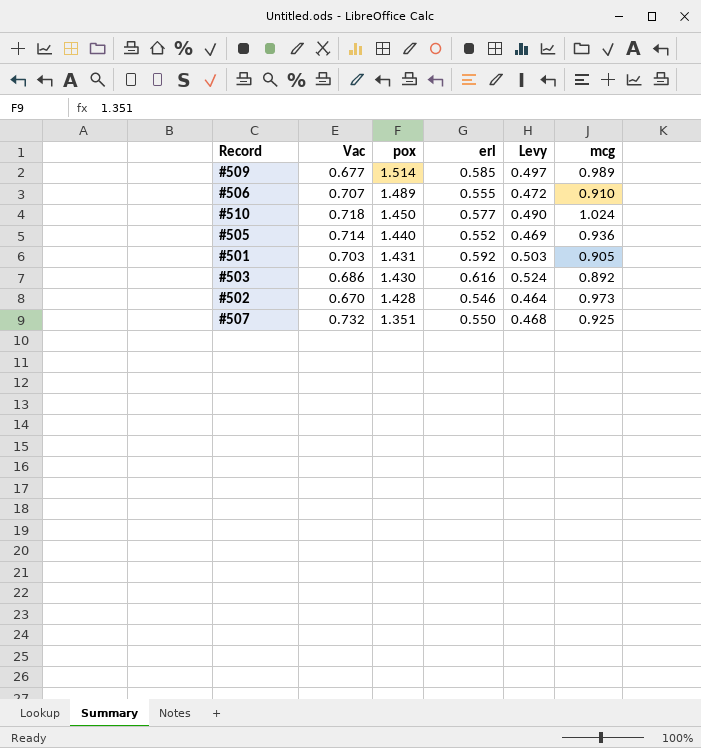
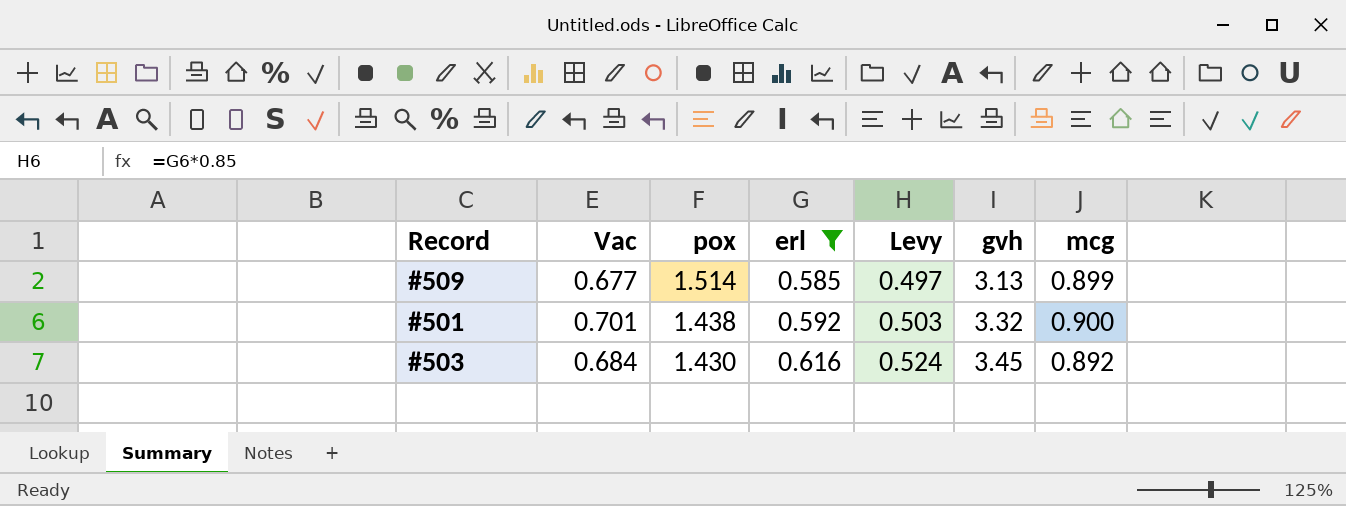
filter: none -> erl >= 0.585
column gvh | position: none -> 6
#509 | mcg: 0.989 -> 0.899
#501 | Vac: 0.703 -> 0.701
#501 | pox: 1.431 -> 1.438
#501 | mcg: 0.905 -> 0.900
#503 | Vac: 0.686 -> 0.684

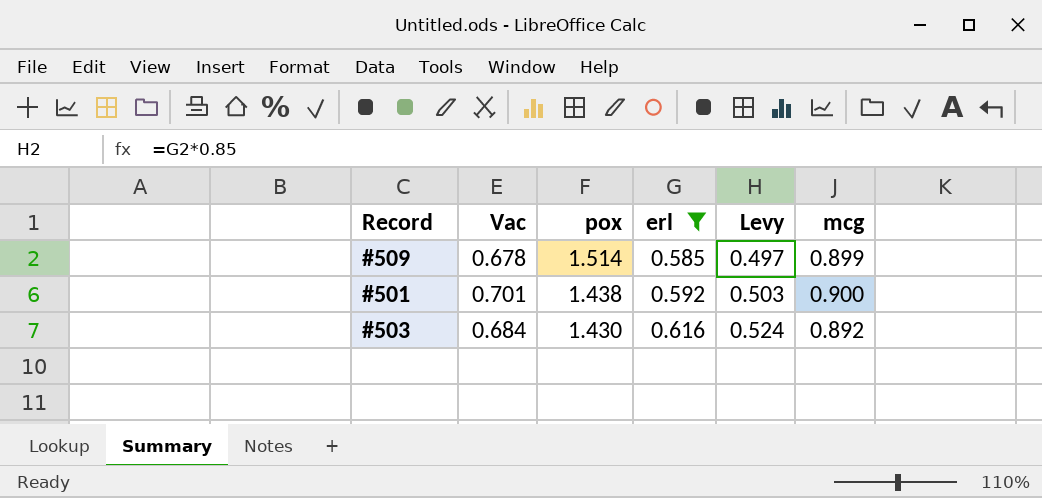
column gvh | position: 6 -> none
#509 | Vac: 0.677 -> 0.678

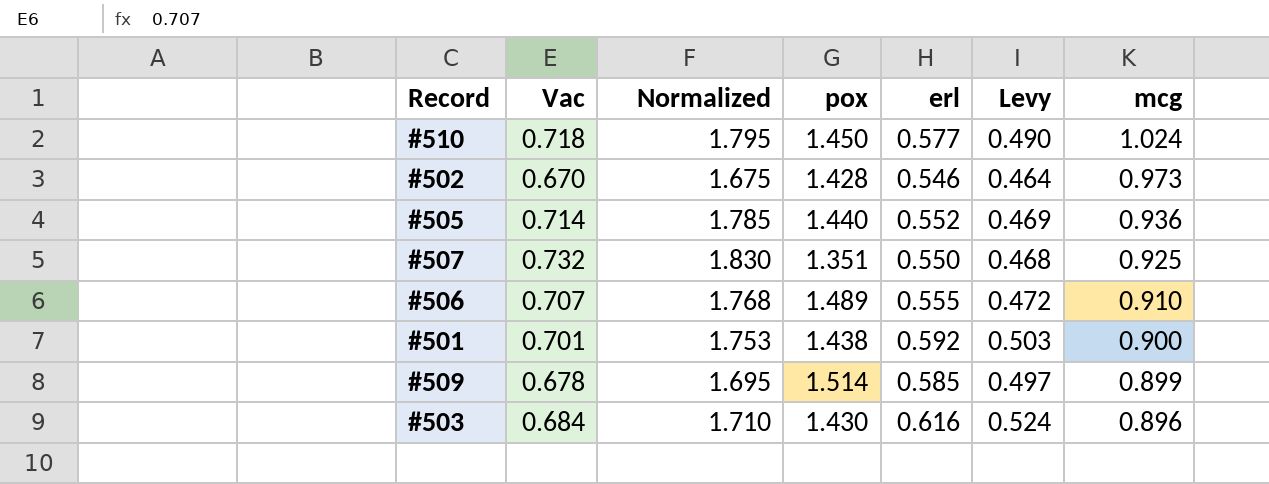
filter: erl >= 0.585 -> none
row order: pox descending -> mcg descending
column Normalized | formula: none -> [Vac] * 2.5
#503 | mcg: 0.892 -> 0.896

